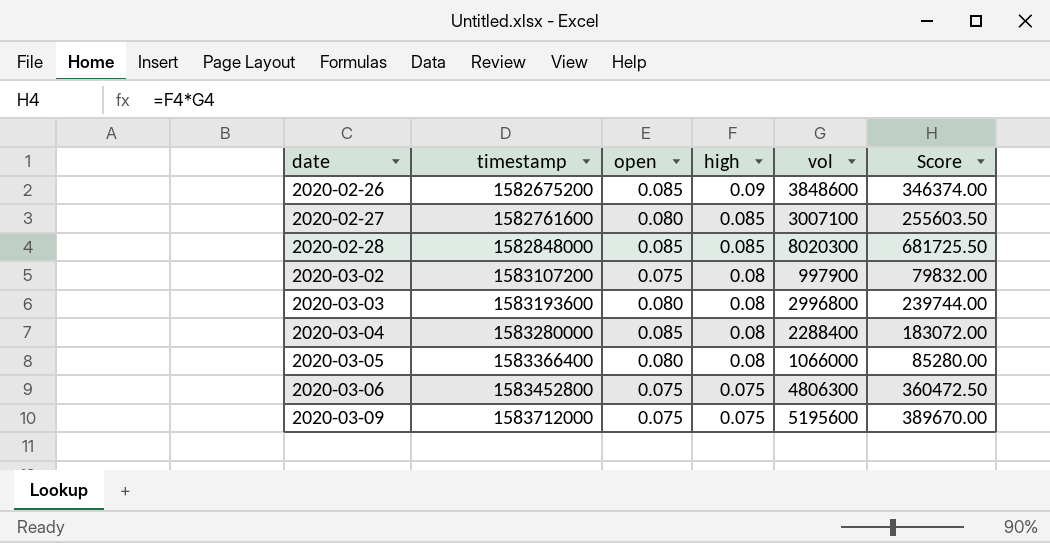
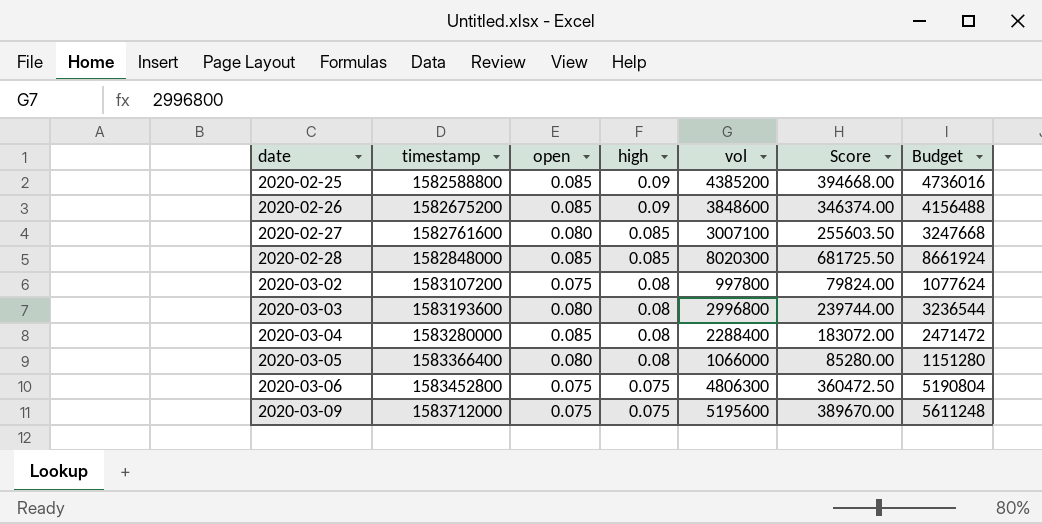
column Budget | formula: none -> [vol] * 1.08
row 2020-02-25: none -> 1582588800 | 0.085 | 0.09 | 4385200 | 394668.00 | 4736016
2020-03-02 | vol: 997900 -> 997800
2020-03-02 | Score: 79832.00 -> 79824.00

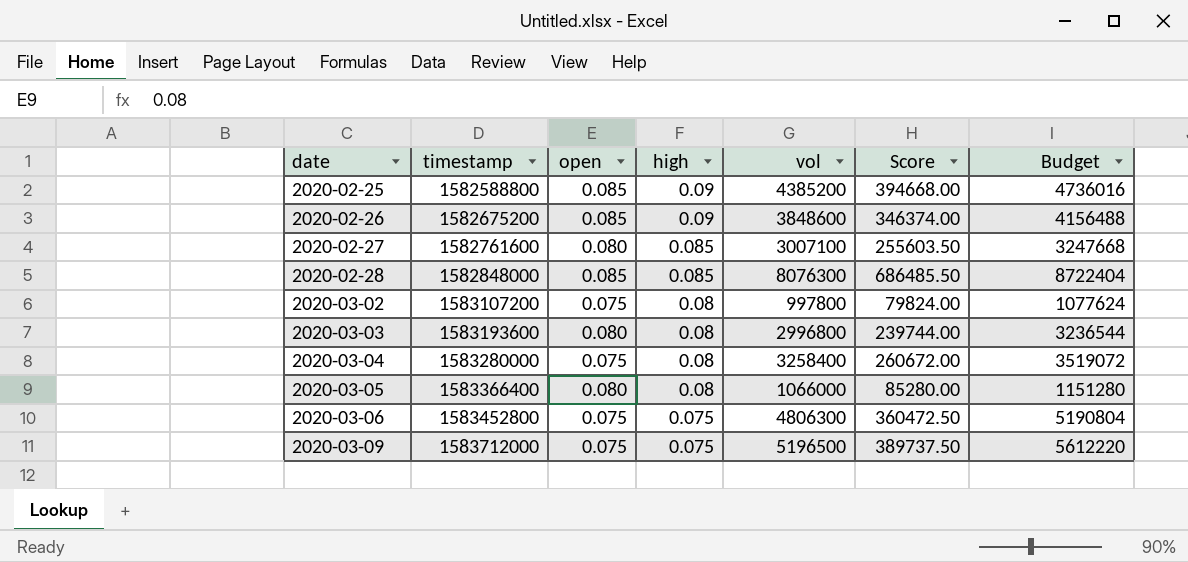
2020-02-28 | vol: 8020300 -> 8076300
2020-02-28 | Score: 681725.50 -> 686485.50
2020-02-28 | Budget: 8661924 -> 8722404
2020-03-04 | open: 0.085 -> 0.075
2020-03-04 | vol: 2288400 -> 3258400
2020-03-04 | Score: 183072.00 -> 260672.00
2020-03-04 | Budget: 2471472 -> 3519072
2020-03-09 | vol: 5195600 -> 5196500
2020-03-09 | Score: 389670.00 -> 389737.50
2020-03-09 | Budget: 5611248 -> 5612220

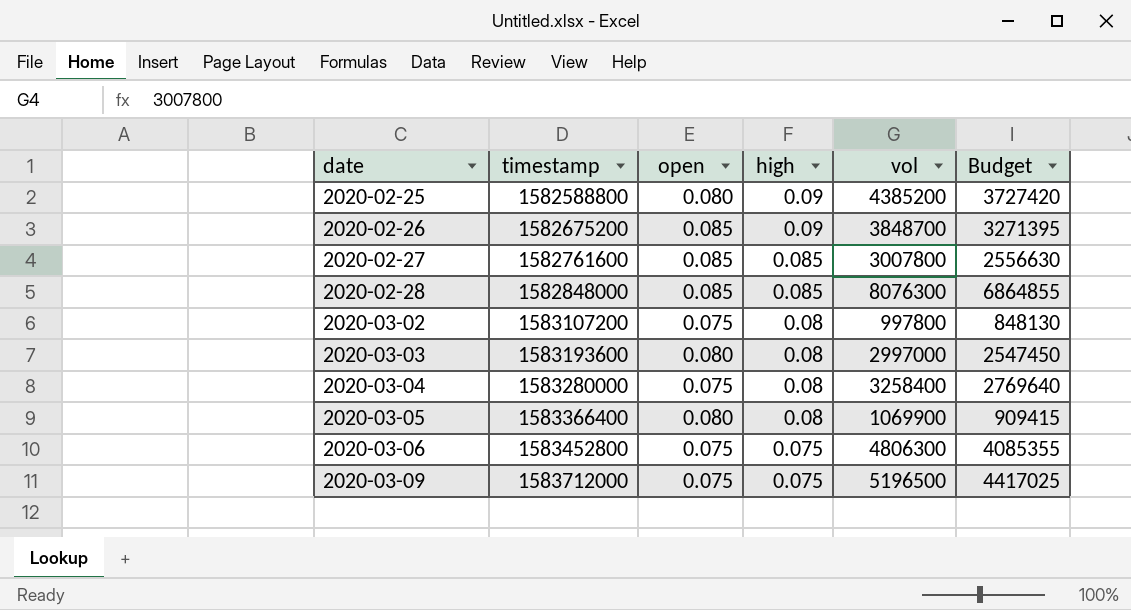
column Score | formula: [high] * [vol] -> none
column Budget | formula: [vol] * 1.08 -> [vol] * 0.85
2020-02-25 | open: 0.085 -> 0.080
2020-02-26 | vol: 3848600 -> 3848700
2020-02-27 | open: 0.080 -> 0.085
2020-02-27 | vol: 3007100 -> 3007800
2020-03-03 | vol: 2996800 -> 2997000
2020-03-05 | vol: 1066000 -> 1069900

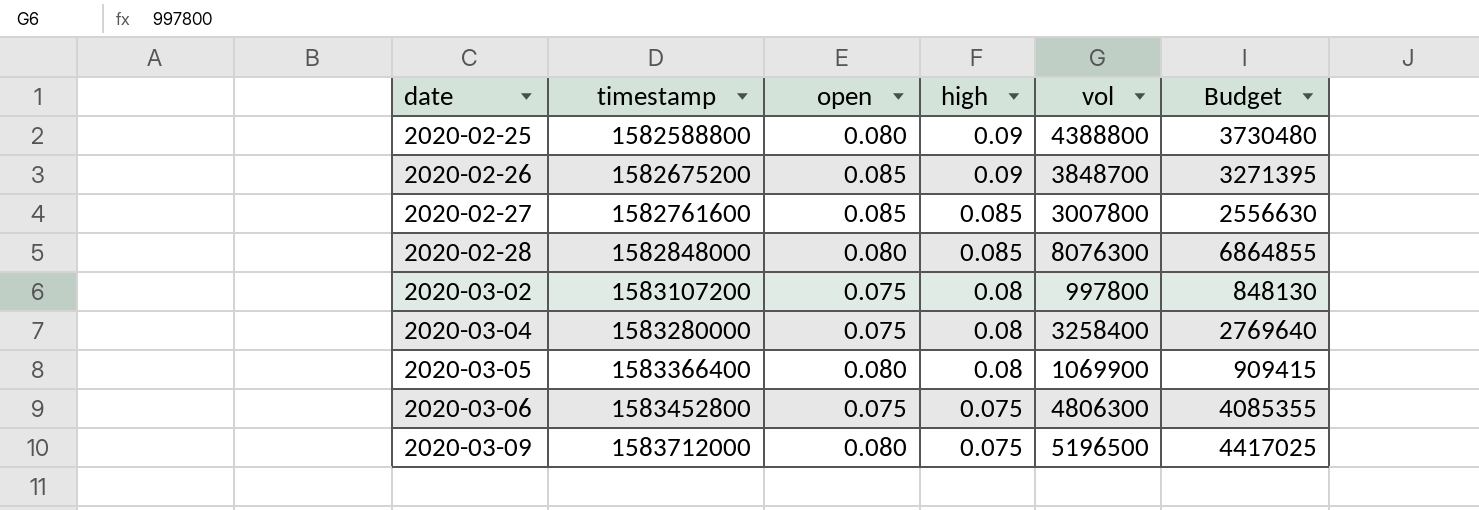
row 2020-03-03: 1583193600 | 0.080 | 0.08 | 2997000 | 2547450 -> none
2020-02-25 | vol: 4385200 -> 4388800
2020-02-25 | Budget: 3727420 -> 3730480
2020-02-28 | open: 0.085 -> 0.080
2020-03-09 | open: 0.075 -> 0.080

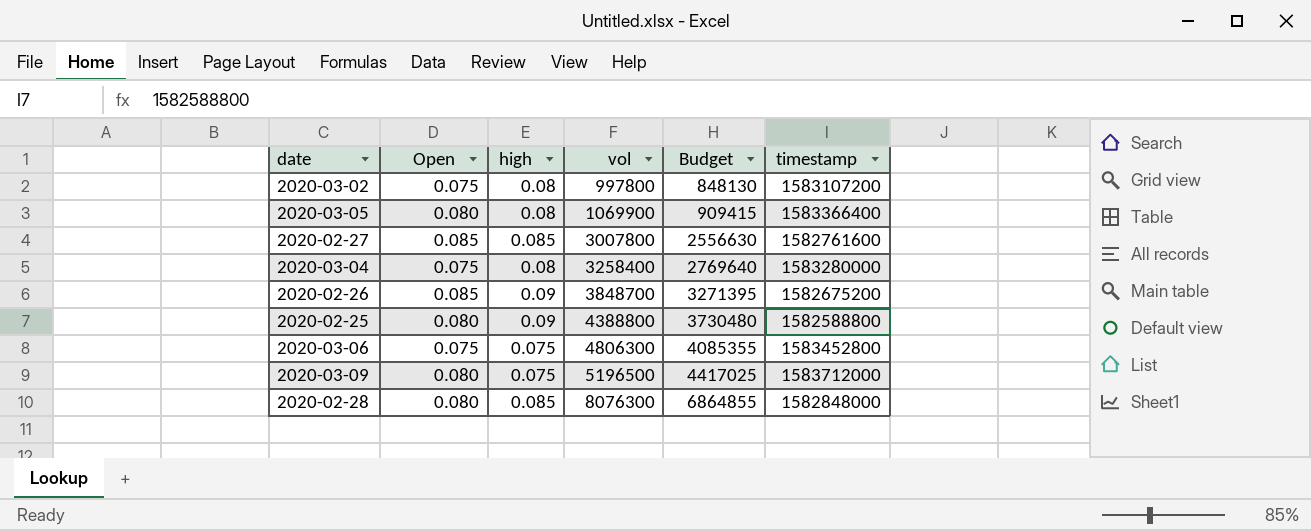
row order: date ascending -> vol ascending
column name: open -> Open
column timestamp | position: 2 -> 6

